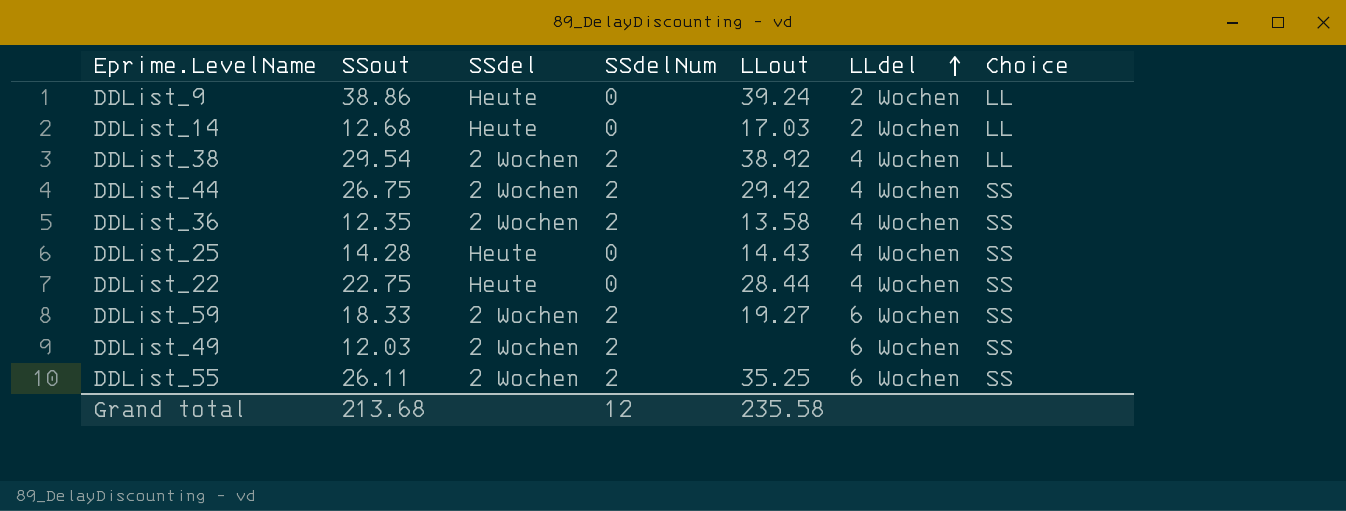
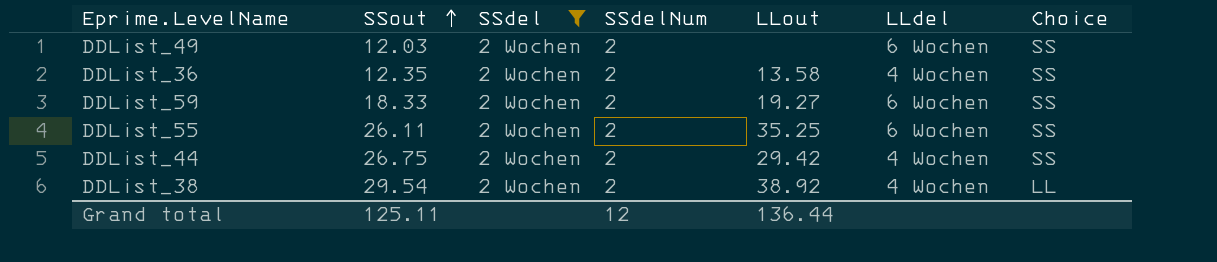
filter: none -> SSdel = 2 Wochen
row order: LLdel ascending -> SSout ascending
Grand total | SSout: 213.68 -> 125.11
Grand total | LLout: 235.58 -> 136.44

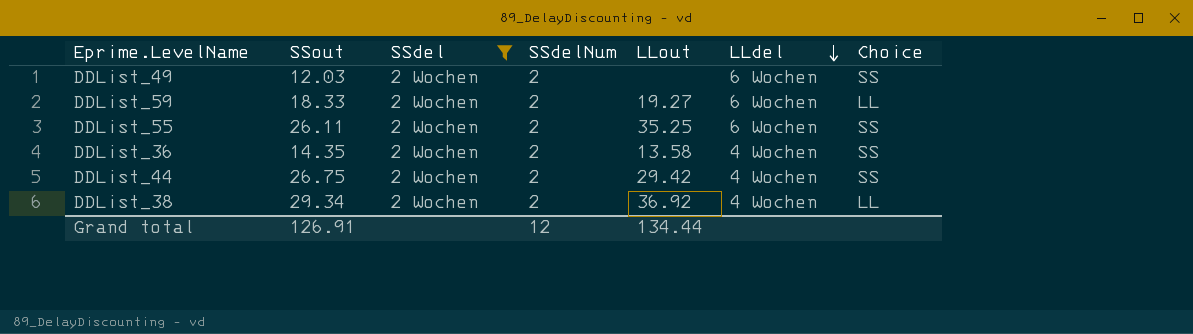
row order: SSout ascending -> LLdel descending
DDList_59 | Choice: SS -> LL
DDList_36 | SSout: 12.35 -> 14.35
DDList_38 | SSout: 29.54 -> 29.34
DDList_38 | LLout: 38.92 -> 36.92
Grand total | SSout: 125.11 -> 126.91
Grand total | LLout: 136.44 -> 134.44

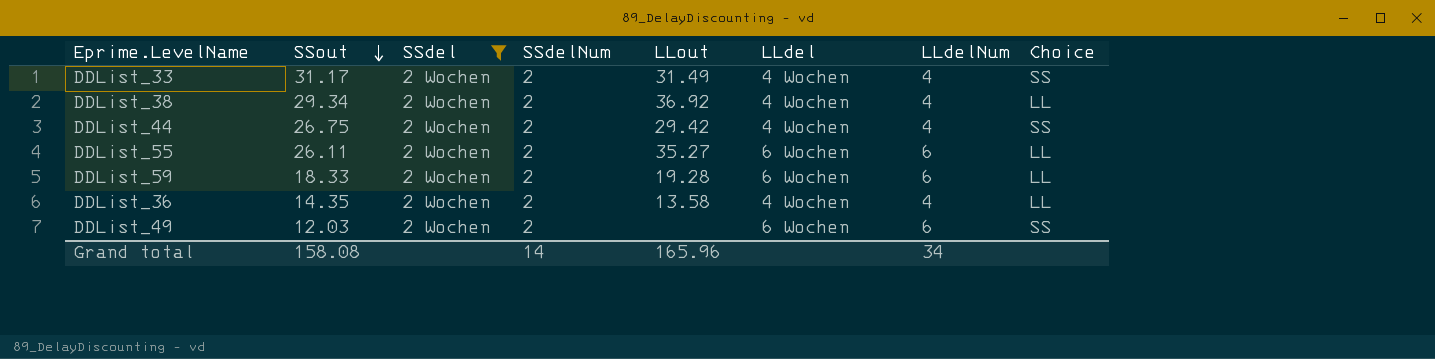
row order: LLdel descending -> SSout descending
column LLdelNum | position: none -> 7
row DDList_33: none -> 31.17 | 2 Wochen | 2 | 31.49 | 4 Wochen | 4 | SS
DDList_55 | LLout: 35.25 -> 35.27
DDList_55 | Choice: SS -> LL
DDList_59 | LLout: 19.27 -> 19.28
DDList_36 | Choice: SS -> LL
Grand total | SSout: 126.91 -> 158.08
Grand total | SSdelNum: 12 -> 14
Grand total | LLout: 134.44 -> 165.96

